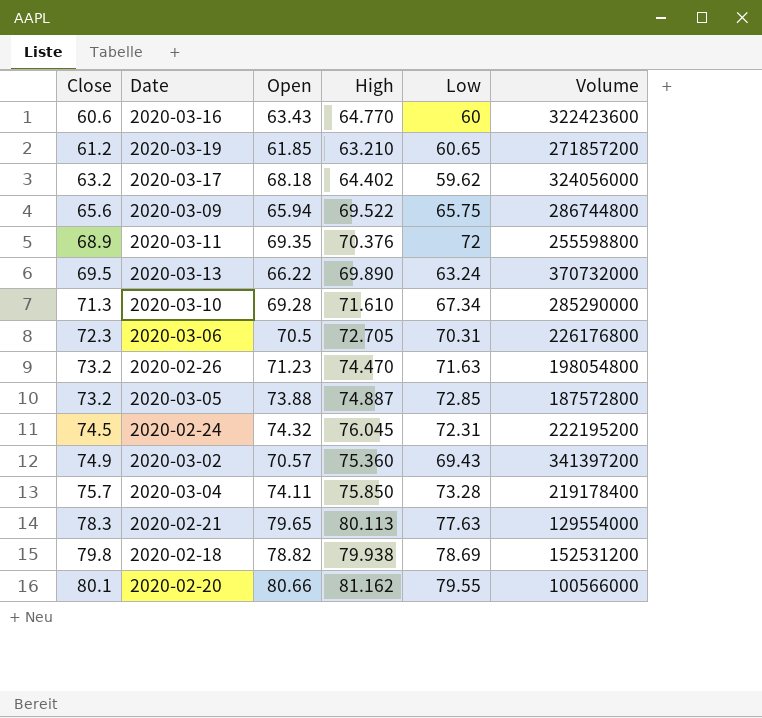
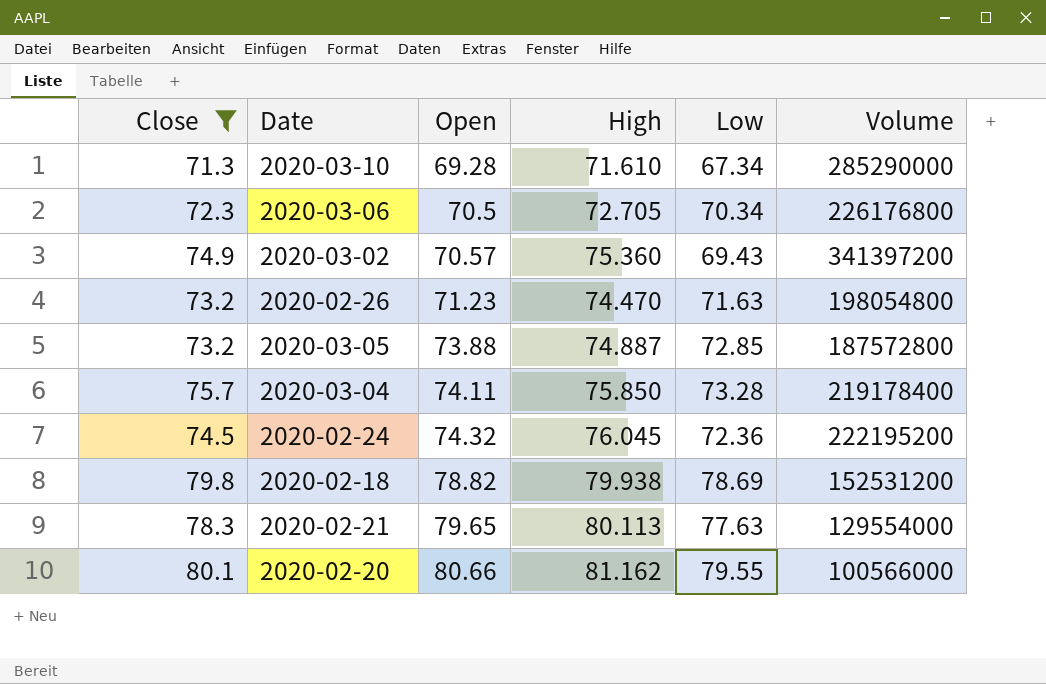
filter: none -> Close >= 71.3
row order: Close ascending -> Open ascending
2020-03-06 | Low: 70.31 -> 70.34
2020-02-24 | Low: 72.31 -> 72.36

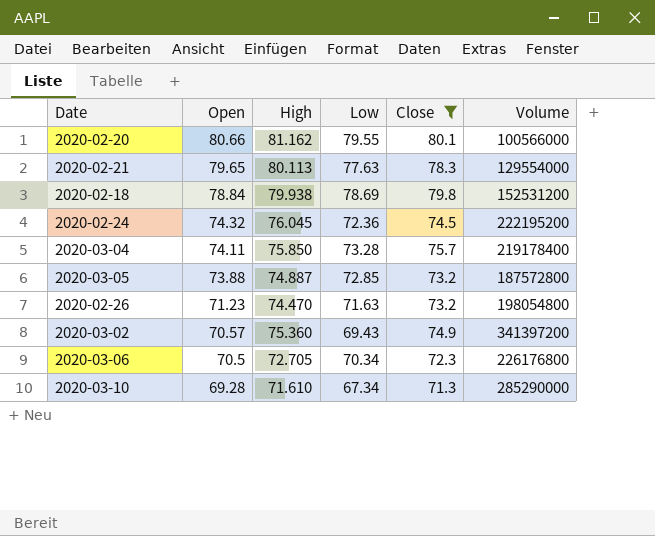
row order: Open ascending -> Open descending
column Close | position: 1 -> 5
2020-02-18 | Open: 78.82 -> 78.84

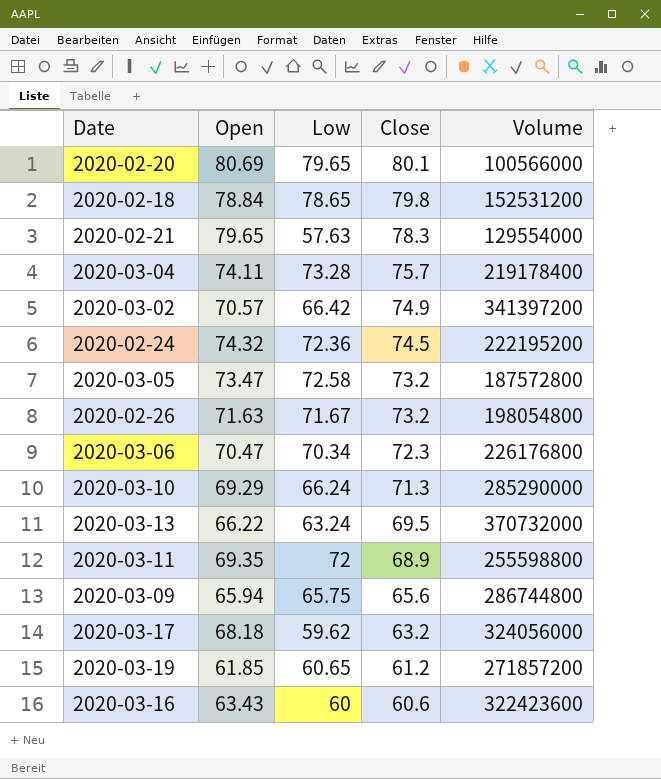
filter: Close >= 71.3 -> none
row order: Open descending -> Close descending
column High | position: 3 -> none
2020-02-20 | Open: 80.66 -> 80.69
2020-02-20 | Low: 79.55 -> 79.65
2020-02-18 | Low: 78.69 -> 78.65
2020-02-21 | Low: 77.63 -> 57.63
2020-03-02 | Low: 69.43 -> 66.42
2020-03-05 | Open: 73.88 -> 73.47
2020-03-05 | Low: 72.85 -> 72.58
2020-02-26 | Open: 71.23 -> 71.63
2020-02-26 | Low: 71.63 -> 71.67
2020-03-06 | Open: 70.5 -> 70.47
2020-03-10 | Open: 69.28 -> 69.29
2020-03-10 | Low: 67.34 -> 66.24

